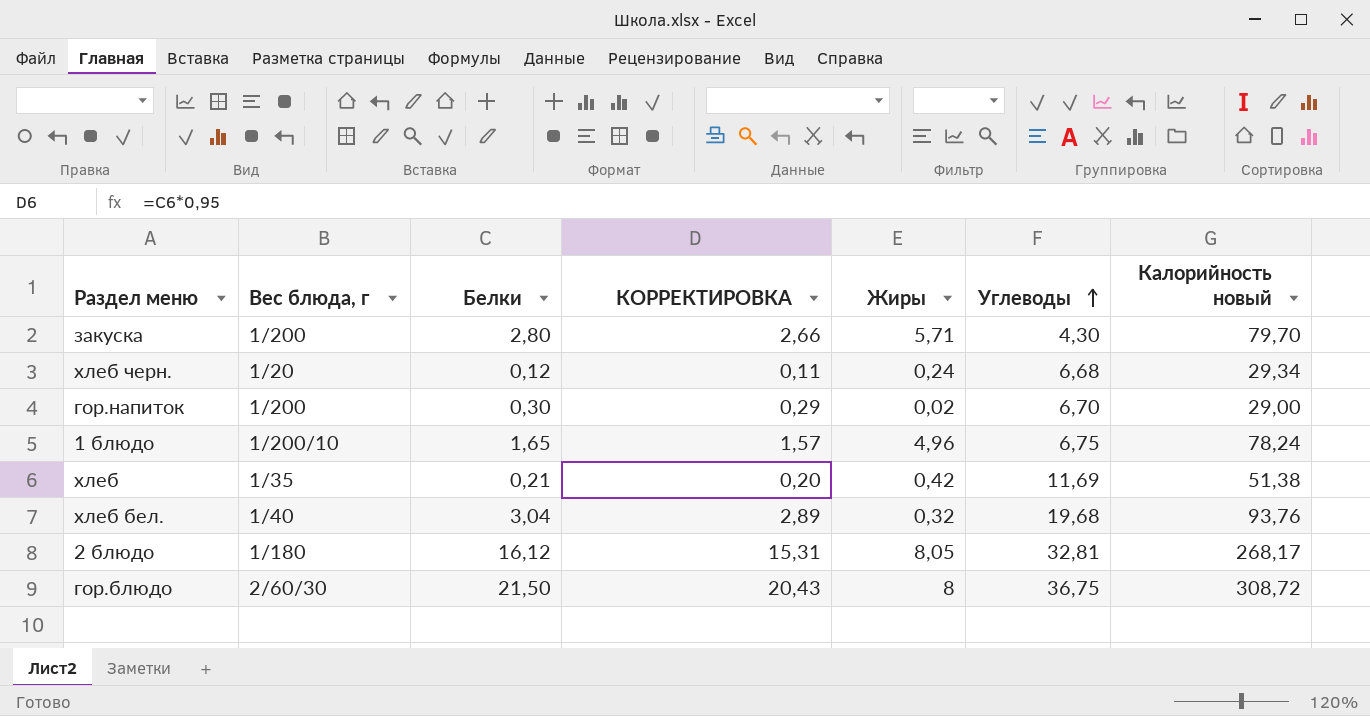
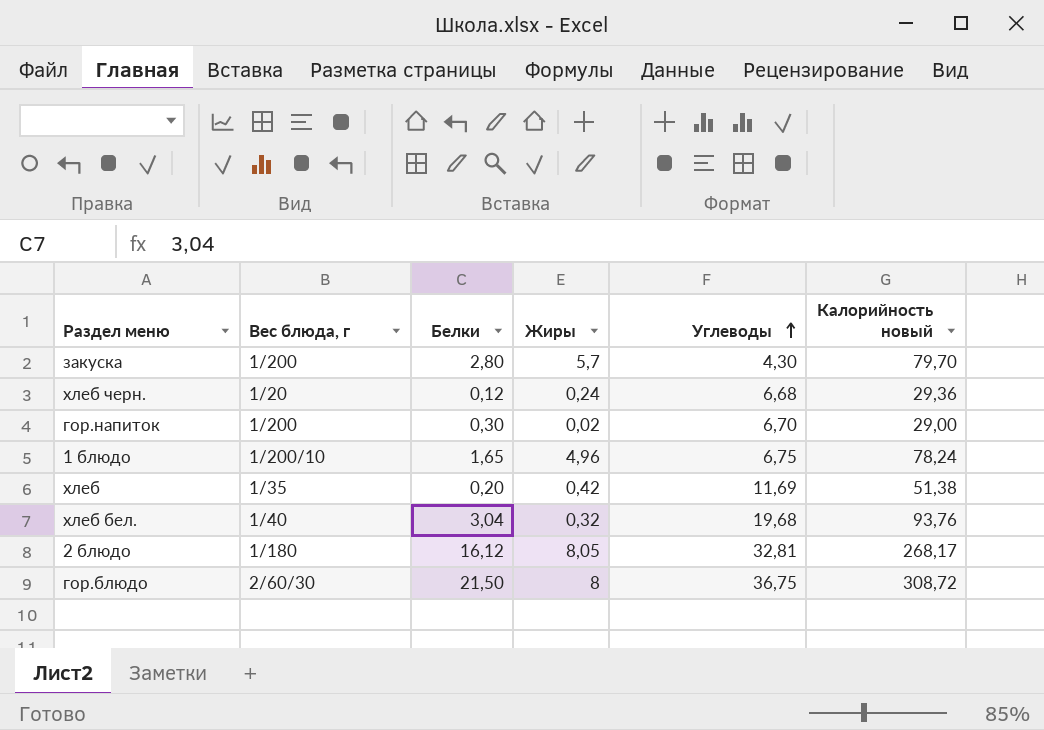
column КОРРЕКТИРОВКА | formula: [Белки] * 0,95 -> none
закуска | Жиры: 5,71 -> 5,7
хлеб черн. | Калорийность новый: 29,34 -> 29,36
хлеб | Белки: 0,21 -> 0,20

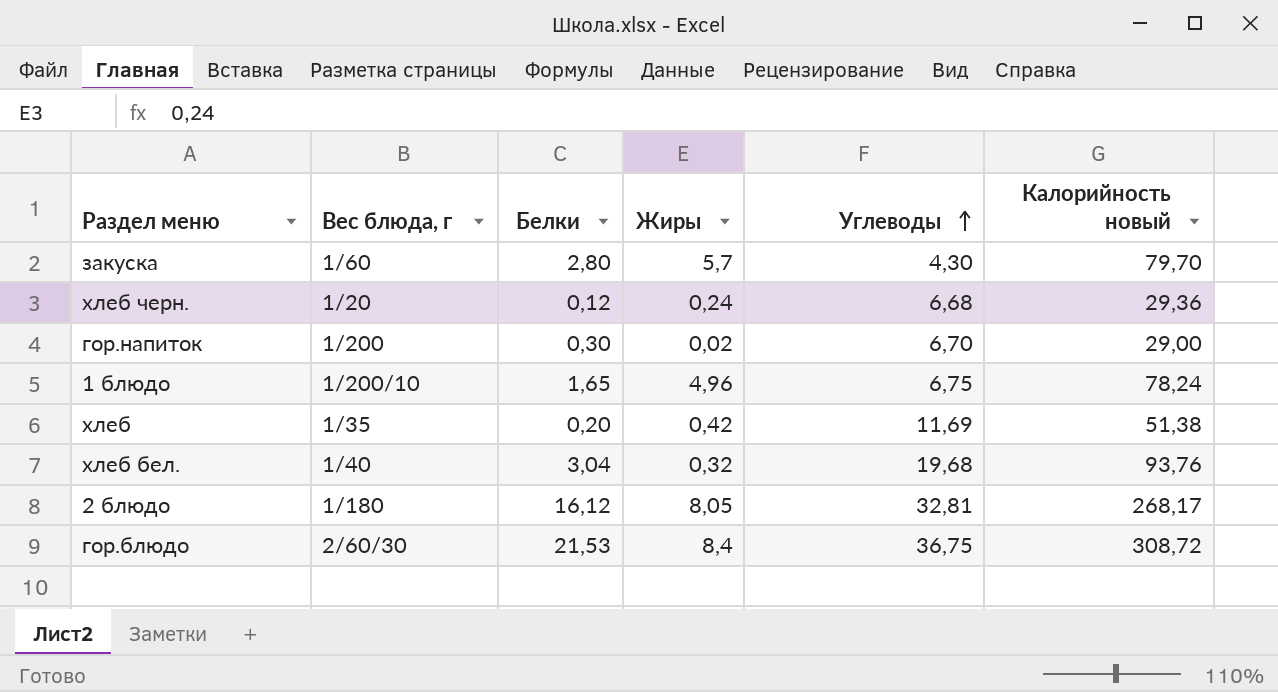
закуска | Вес блюда, г: 1/200 -> 1/60
гор.блюдо | Белки: 21,50 -> 21,53
гор.блюдо | Жиры: 8 -> 8,4

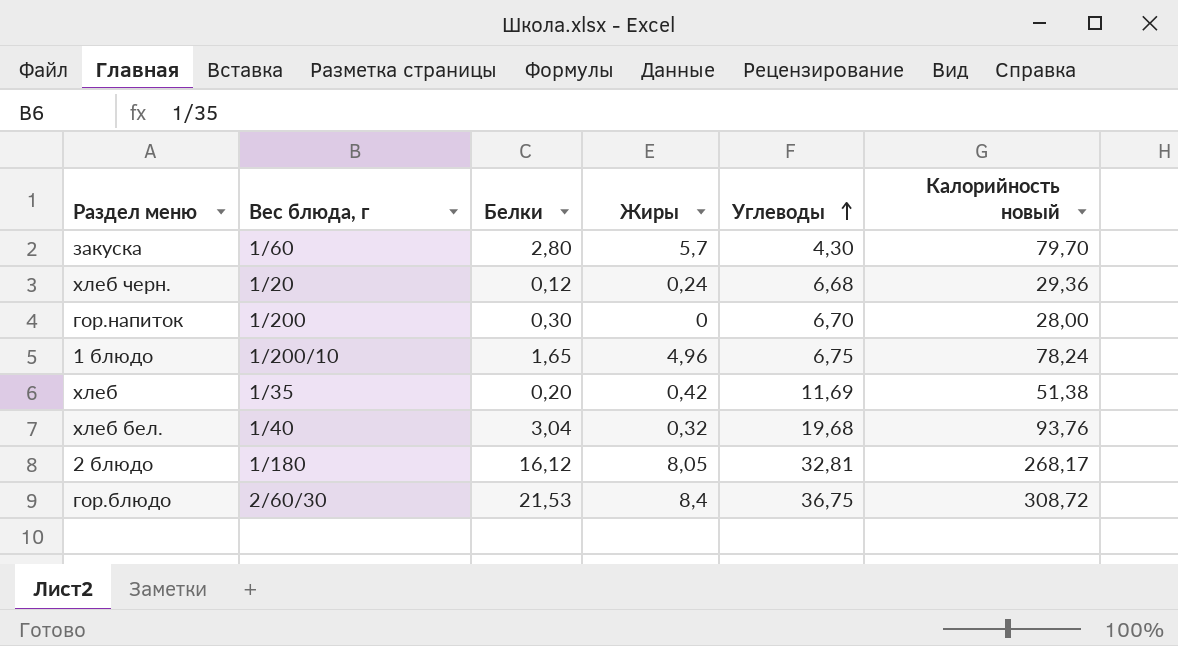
гор.напиток | Жиры: 0,02 -> 0
гор.напиток | Калорийность новый: 29,00 -> 28,00

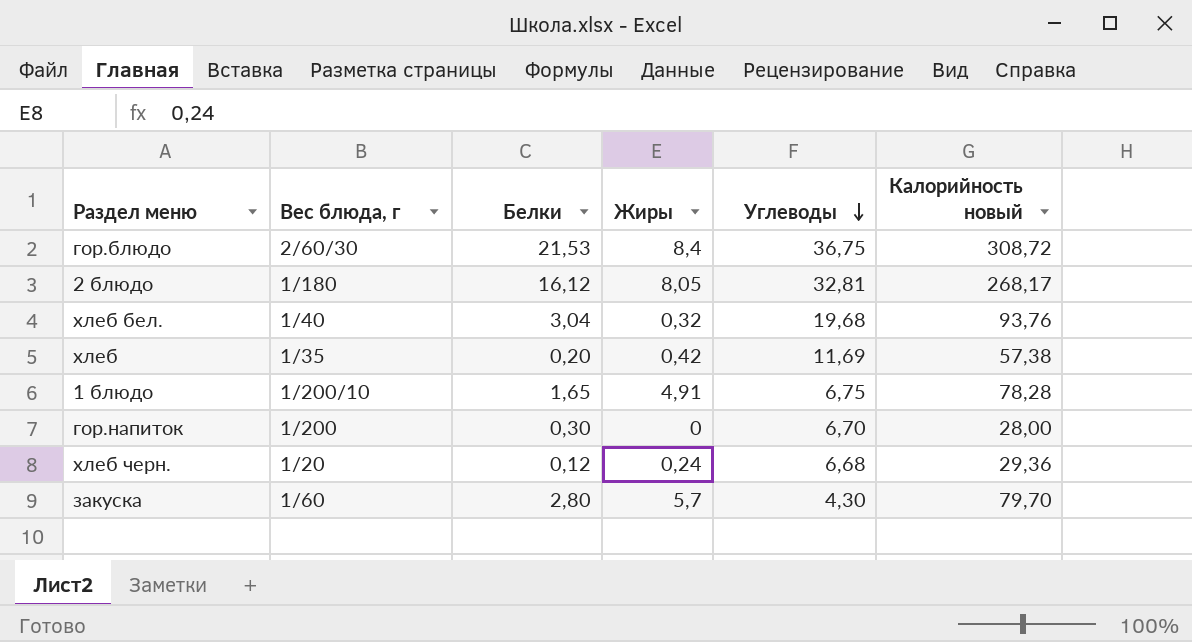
row order: Углеводы ascending -> Углеводы descending
хлеб | Калорийность новый: 51,38 -> 57,38
1 блюдо | Жиры: 4,96 -> 4,91
1 блюдо | Калорийность новый: 78,24 -> 78,28

